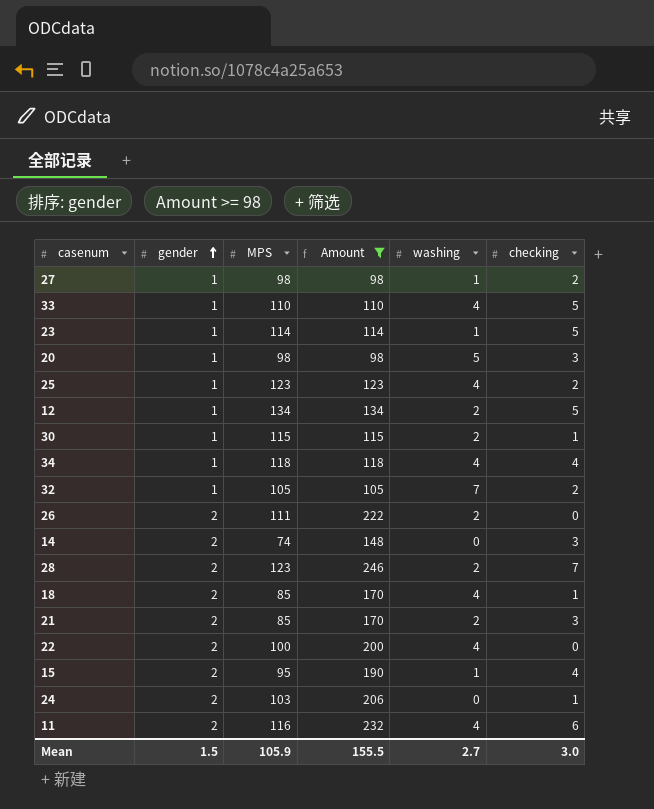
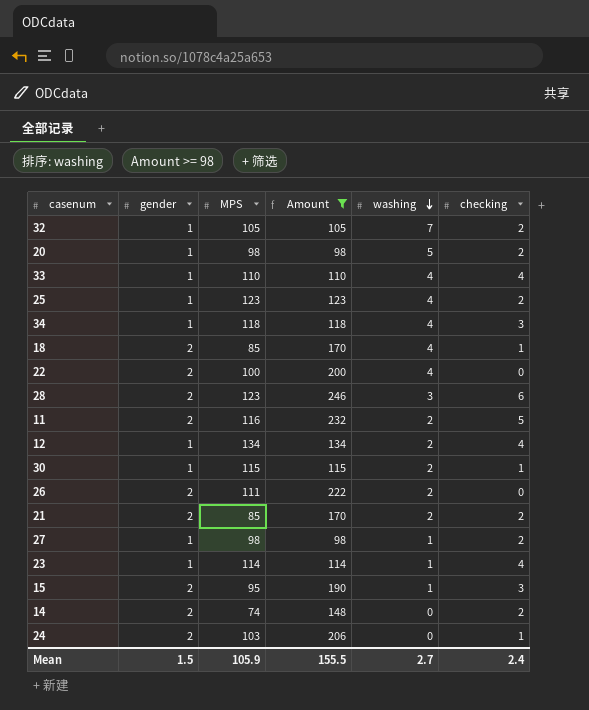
row order: gender ascending -> washing descending
20 | checking: 3 -> 2
33 | checking: 5 -> 4
34 | checking: 4 -> 3
28 | washing: 2 -> 3
28 | checking: 7 -> 6
11 | washing: 4 -> 2
11 | checking: 6 -> 5
12 | checking: 5 -> 4
21 | checking: 3 -> 2
23 | checking: 5 -> 4
15 | checking: 4 -> 3
14 | checking: 3 -> 2
Mean | checking: 3.0 -> 2.4

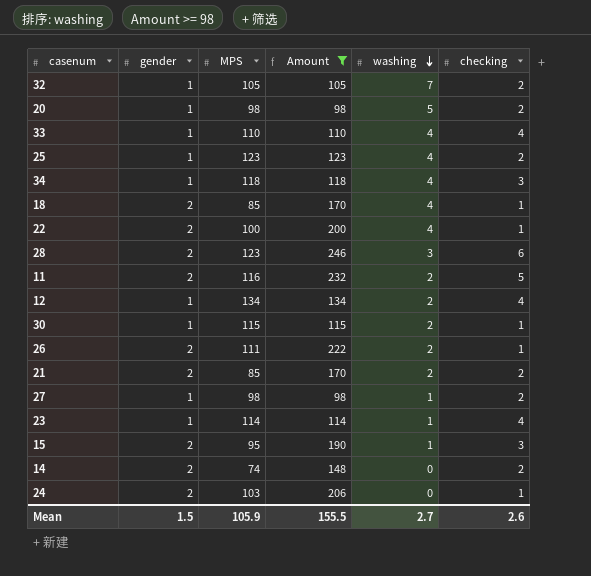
22 | checking: 0 -> 1
26 | checking: 0 -> 1
Mean | checking: 2.4 -> 2.6

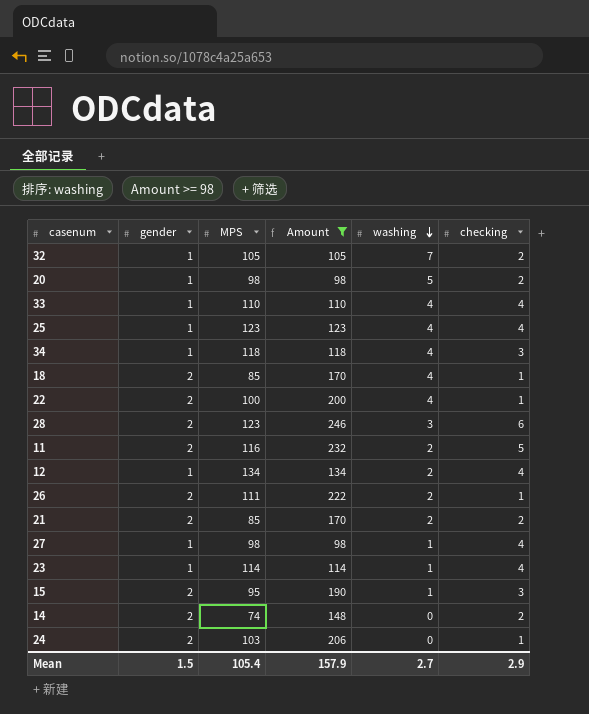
row 30: 1 | 115 | 115 | 2 | 1 -> none
25 | checking: 2 -> 4
27 | checking: 2 -> 4
Mean | MPS: 105.9 -> 105.4
Mean | Amount: 155.5 -> 157.9
Mean | checking: 2.6 -> 2.9

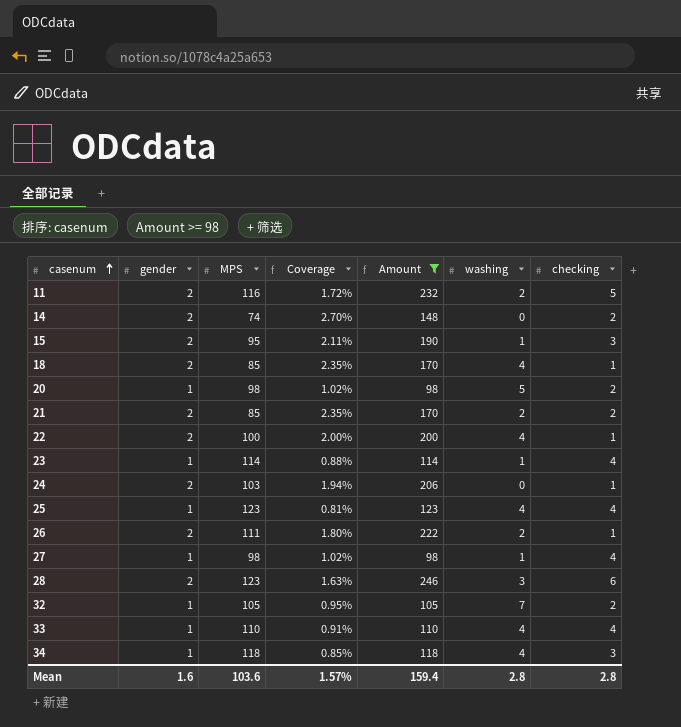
row order: washing descending -> casenum ascending
column Coverage | formula: none -> [gender] / [MPS]
row 12: 1 | 134 | 134 | 2 | 4 -> none
Mean | gender: 1.5 -> 1.6
Mean | MPS: 105.4 -> 103.6
Mean | Amount: 157.9 -> 159.4
Mean | washing: 2.7 -> 2.8
Mean | checking: 2.9 -> 2.8

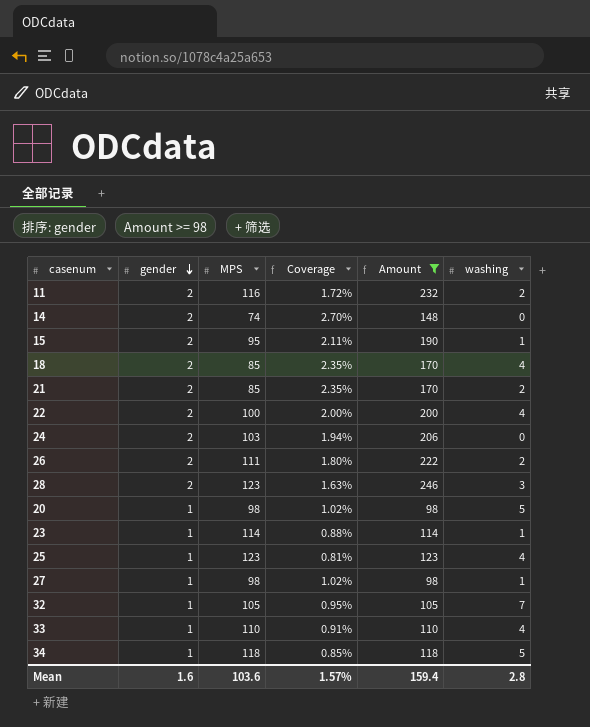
row order: casenum ascending -> gender descending
column checking | position: 7 -> none
34 | washing: 4 -> 5

